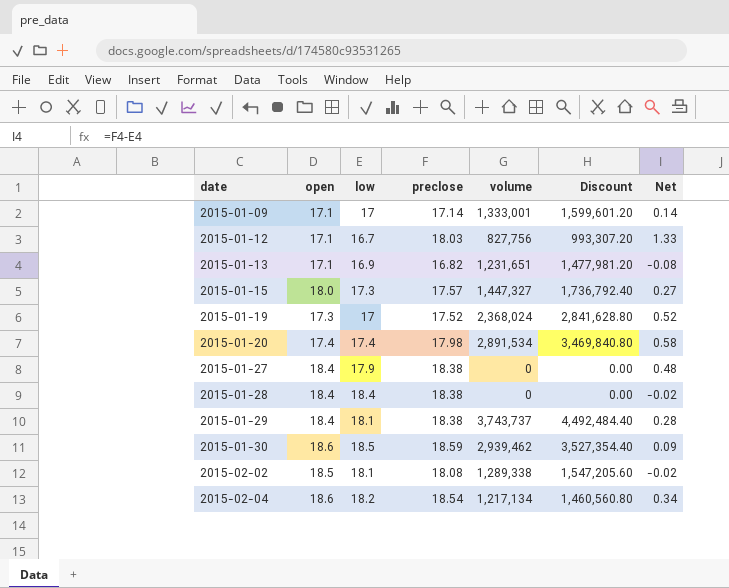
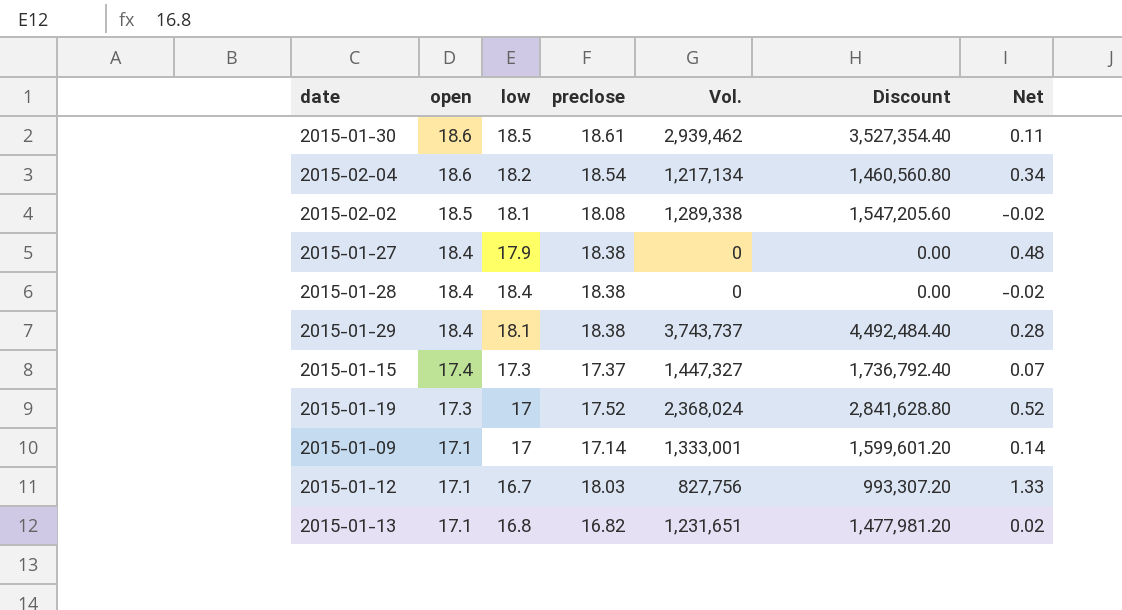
row order: date ascending -> open descending
column name: volume -> Vol.
row 2015-01-20: 17.4 | 17.4 | 17.98 | 2,891,534 | 3,469,840.80 | 0.58 -> none
2015-01-30 | preclose: 18.59 -> 18.61
2015-01-30 | Net: 0.09 -> 0.11
2015-01-15 | open: 18.0 -> 17.4
2015-01-15 | preclose: 17.57 -> 17.37
2015-01-15 | Net: 0.27 -> 0.07
2015-01-13 | low: 16.9 -> 16.8
2015-01-13 | Net: -0.08 -> 0.02

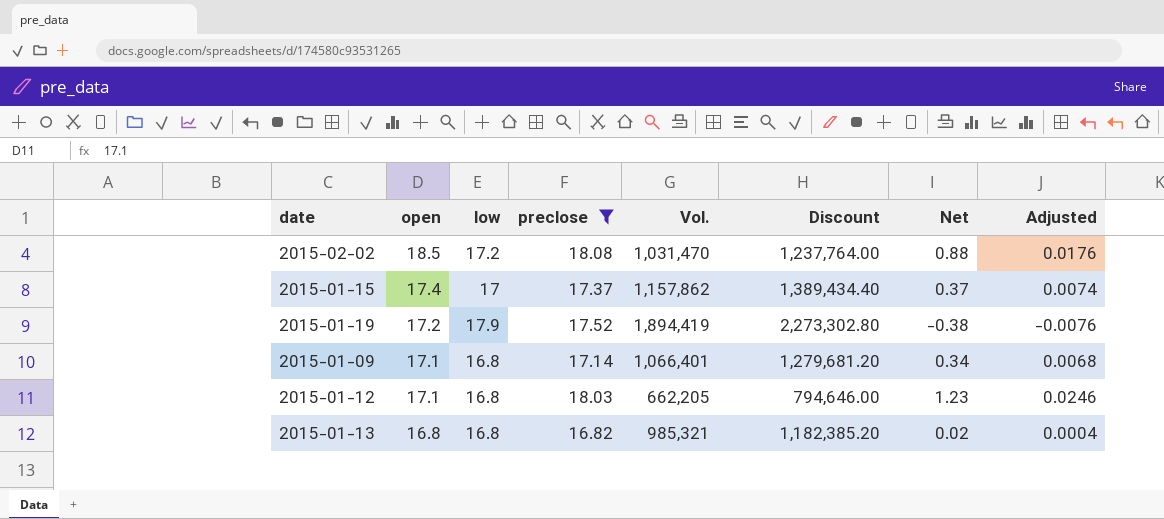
filter: none -> preclose <= 18.08
column Adjusted | formula: none -> [Net] * 0.02
2015-02-02 | low: 18.1 -> 17.2
2015-02-02 | Vol.: 1,289,338 -> 1,031,470
2015-02-02 | Discount: 1,547,205.60 -> 1,237,764.00
2015-02-02 | Net: -0.02 -> 0.88
2015-01-15 | low: 17.3 -> 17
2015-01-15 | Vol.: 1,447,327 -> 1,157,862
2015-01-15 | Discount: 1,736,792.40 -> 1,389,434.40
2015-01-15 | Net: 0.07 -> 0.37
2015-01-19 | open: 17.3 -> 17.2
2015-01-19 | low: 17 -> 17.9
2015-01-19 | Vol.: 2,368,024 -> 1,894,419
2015-01-19 | Discount: 2,841,628.80 -> 2,273,302.80
2015-01-19 | Net: 0.52 -> -0.38
2015-01-09 | low: 17 -> 16.8
2015-01-09 | Vol.: 1,333,001 -> 1,066,401
2015-01-09 | Discount: 1,599,601.20 -> 1,279,681.20
2015-01-09 | Net: 0.14 -> 0.34
2015-01-12 | low: 16.7 -> 16.8
2015-01-12 | Vol.: 827,756 -> 662,205
2015-01-12 | Discount: 993,307.20 -> 794,646.00
2015-01-12 | Net: 1.33 -> 1.23
2015-01-13 | open: 17.1 -> 16.8
2015-01-13 | Vol.: 1,231,651 -> 985,321
2015-01-13 | Discount: 1,477,981.20 -> 1,182,385.20

